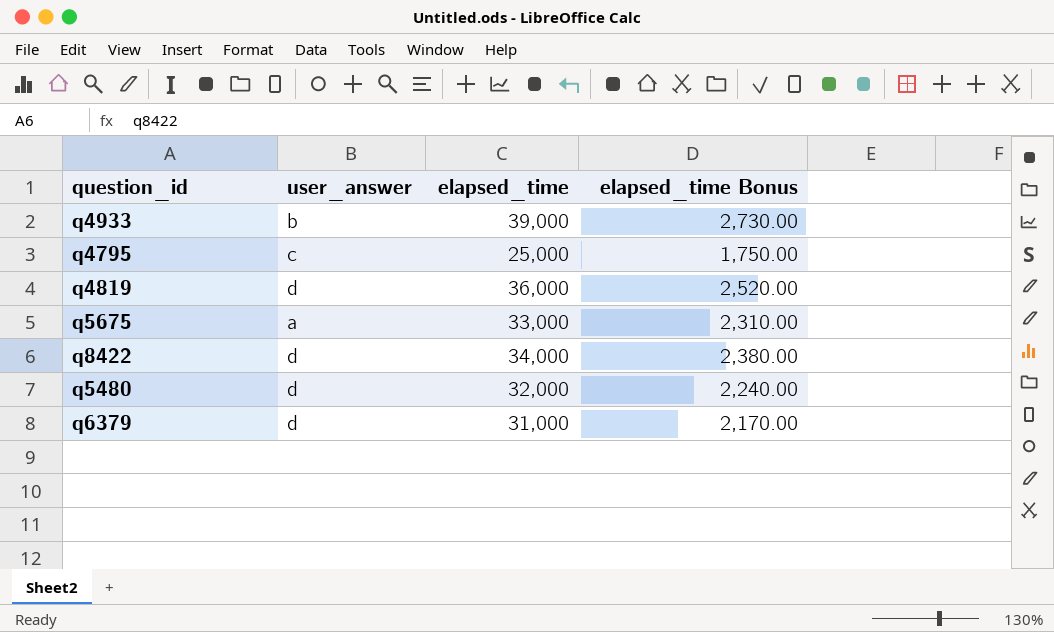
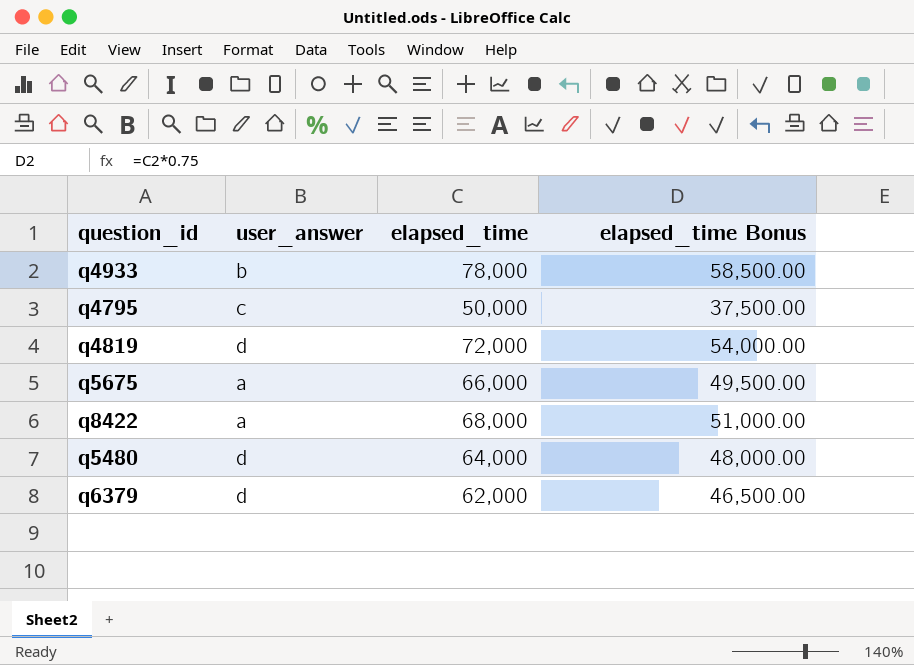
column elapsed_time Bonus | formula: [elapsed_time] * 0.07 -> [elapsed_time] * 0.75
q4933 | elapsed_time: 39,000 -> 78,000
q4795 | elapsed_time: 25,000 -> 50,000
q4819 | elapsed_time: 36,000 -> 72,000
q5675 | elapsed_time: 33,000 -> 66,000
q8422 | user_answer: d -> a
q8422 | elapsed_time: 34,000 -> 68,000
q5480 | elapsed_time: 32,000 -> 64,000
q6379 | elapsed_time: 31,000 -> 62,000

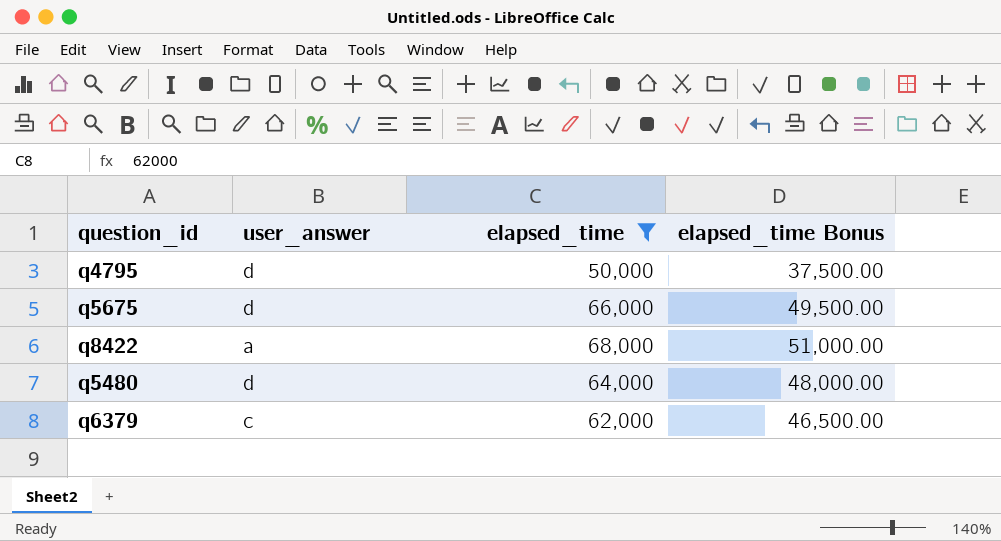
filter: none -> elapsed_time <= 68,000
q4795 | user_answer: c -> d
q5675 | user_answer: a -> d
q6379 | user_answer: d -> c

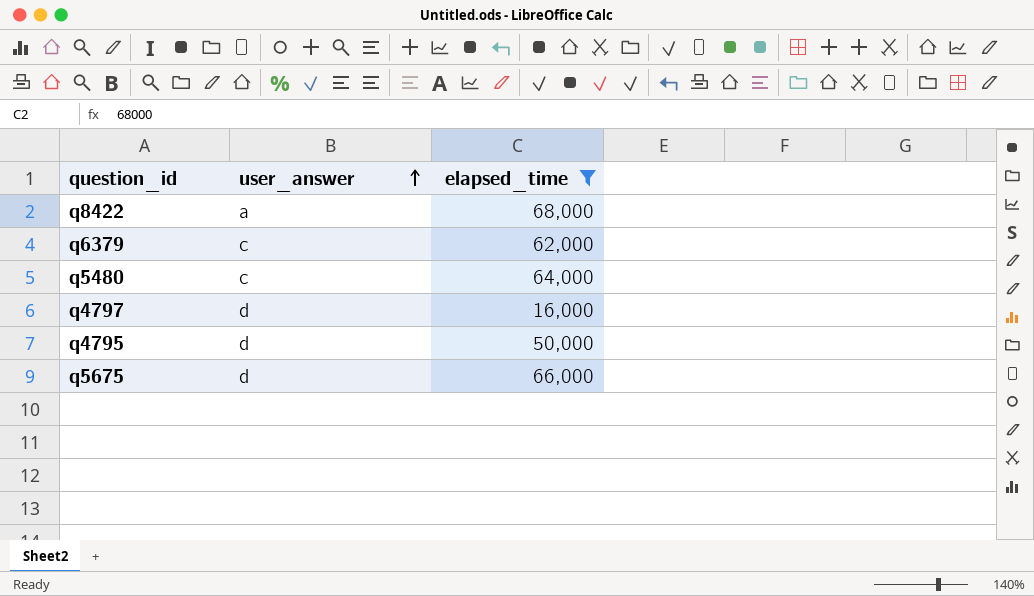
row order: none -> user_answer ascending
column elapsed_time Bonus | formula: [elapsed_time] * 0.75 -> none
q5480 | user_answer: d -> c
row q4797: none -> d | 16,000

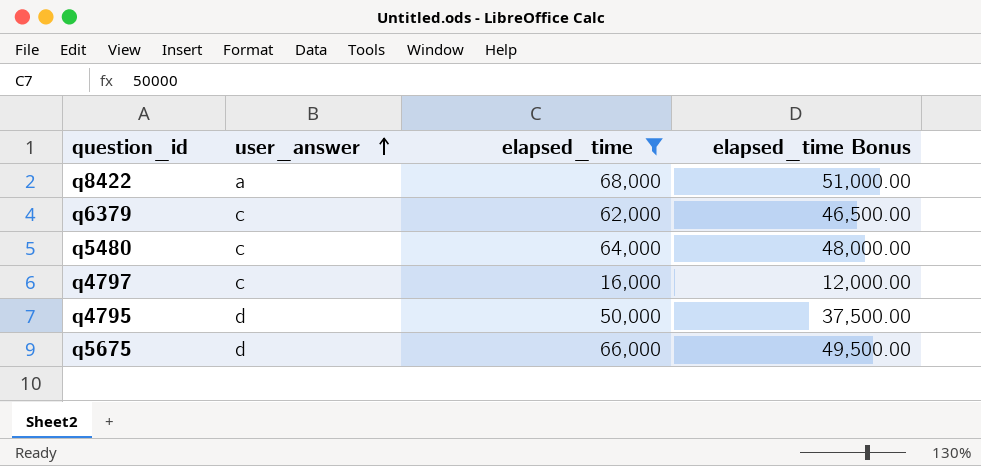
column elapsed_time Bonus | formula: none -> [elapsed_time] * 0.75
q4797 | user_answer: d -> c

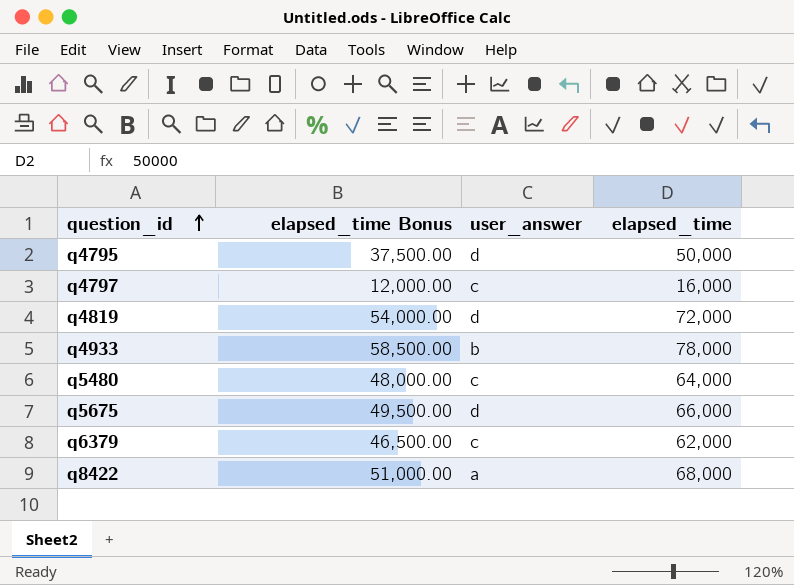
filter: elapsed_time <= 68,000 -> none
row order: user_answer ascending -> question_id ascending
column elapsed_time Bonus | position: 4 -> 2

